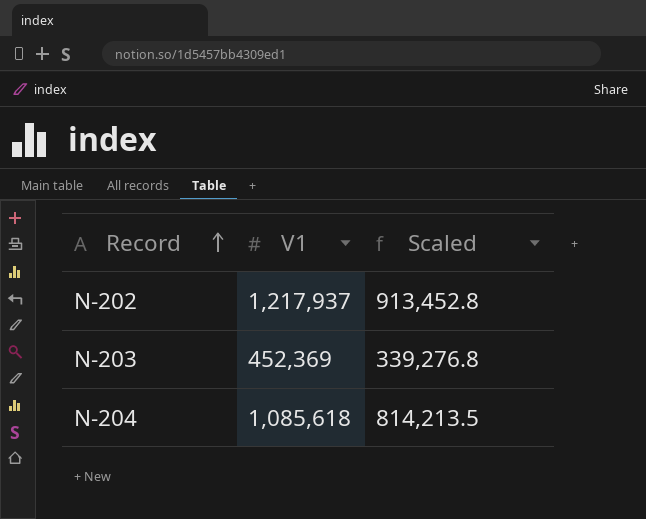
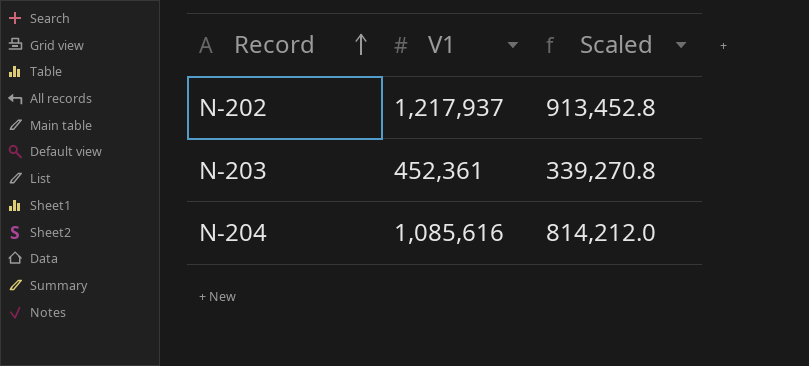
N-203 | V1: 452,369 -> 452,361
N-203 | Scaled: 339,276.8 -> 339,270.8
N-204 | V1: 1,085,618 -> 1,085,616
N-204 | Scaled: 814,213.5 -> 814,212.0

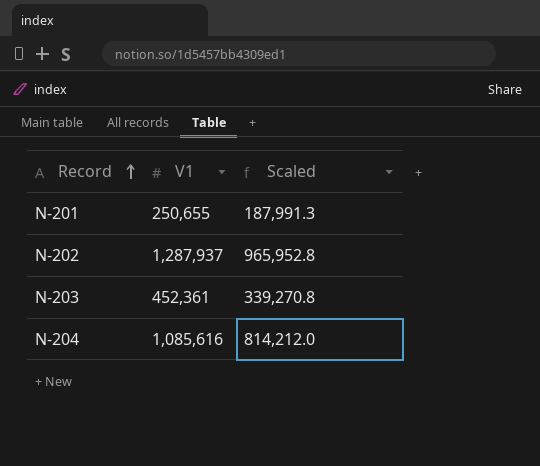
row N-201: none -> 250,655 | 187,991.3
N-202 | V1: 1,217,937 -> 1,287,937
N-202 | Scaled: 913,452.8 -> 965,952.8

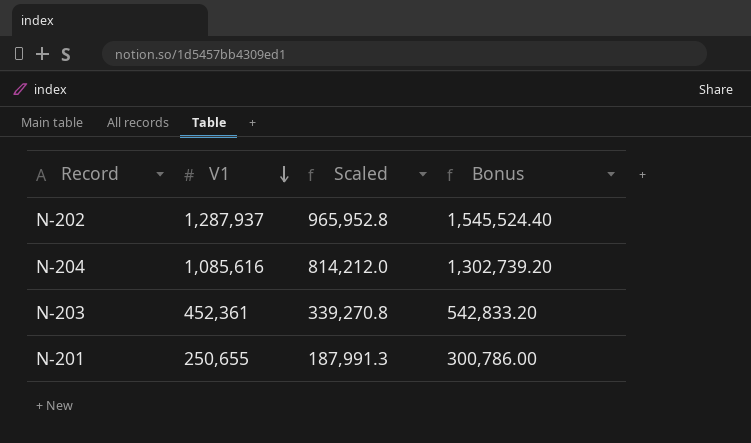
row order: Record ascending -> V1 descending
column Bonus | formula: none -> [V1] * 1.2

